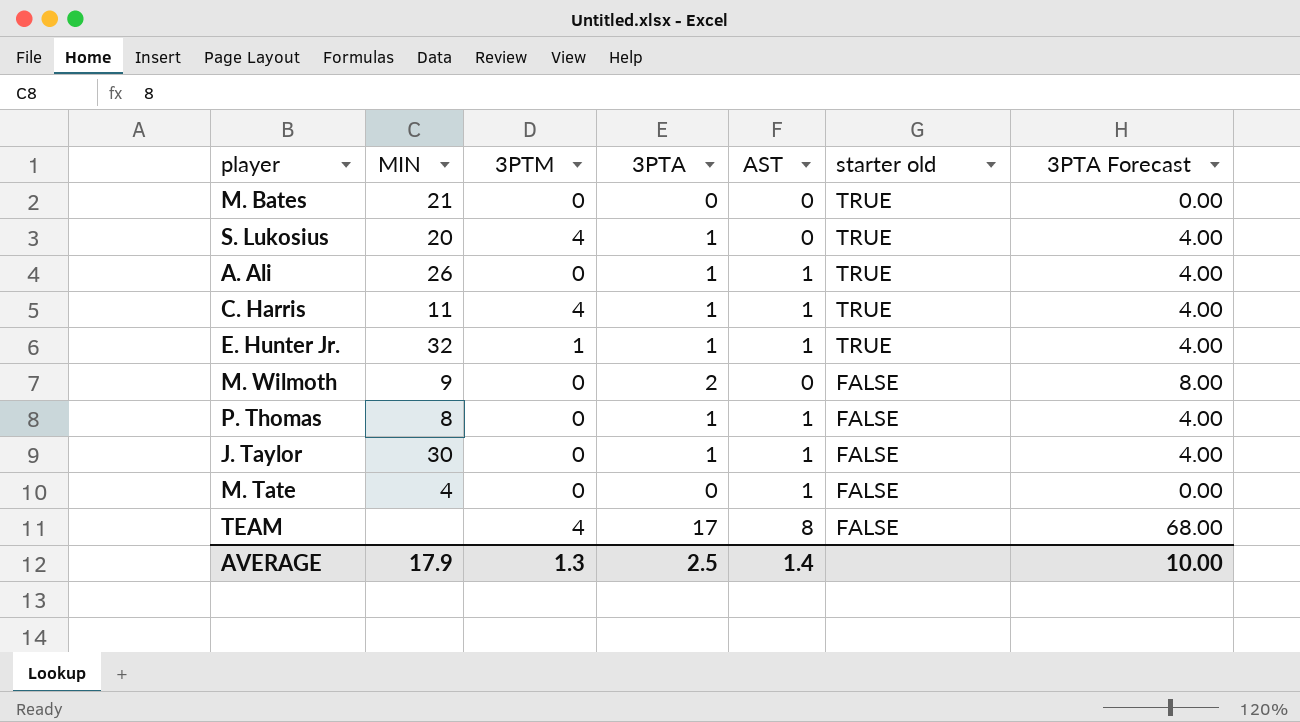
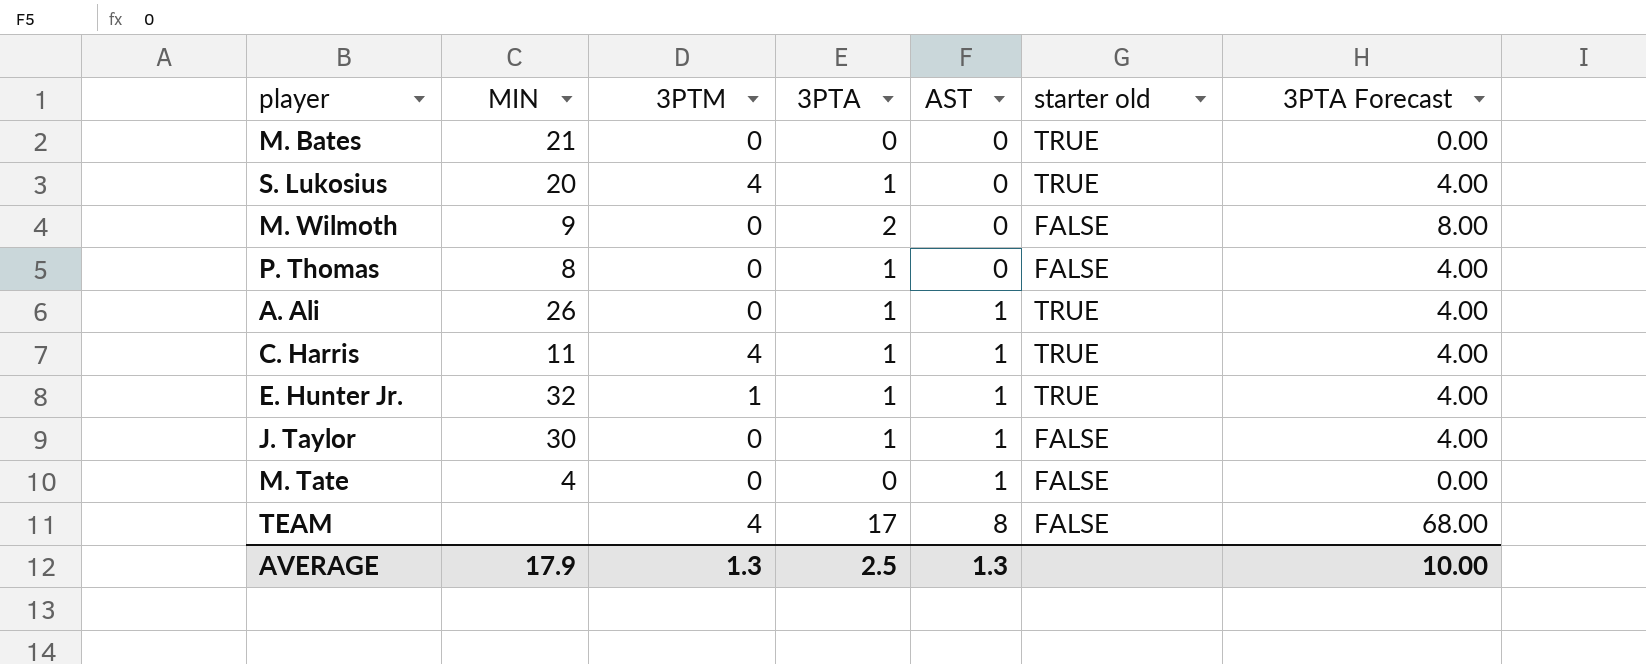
row order: starter old descending -> AST ascending
P. Thomas | AST: 1 -> 0
AVERAGE | AST: 1.4 -> 1.3

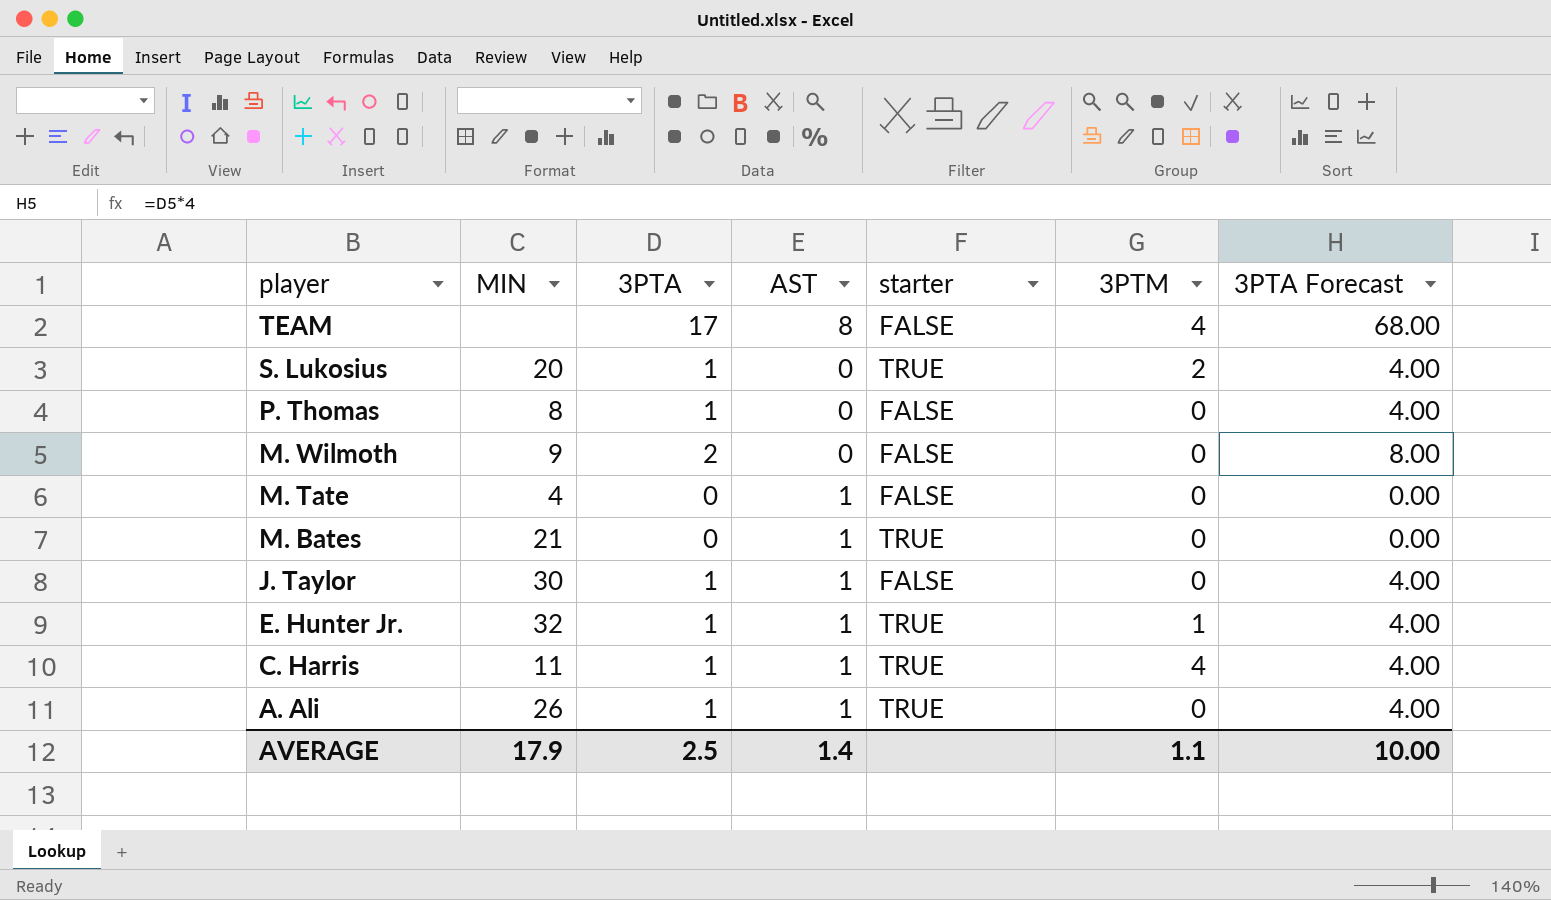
row order: AST ascending -> player descending
column name: starter old -> starter
column 3PTM | position: 3 -> 6
S. Lukosius | 3PTM: 4 -> 2
M. Bates | AST: 0 -> 1
AVERAGE | AST: 1.3 -> 1.4
AVERAGE | 3PTM: 1.3 -> 1.1

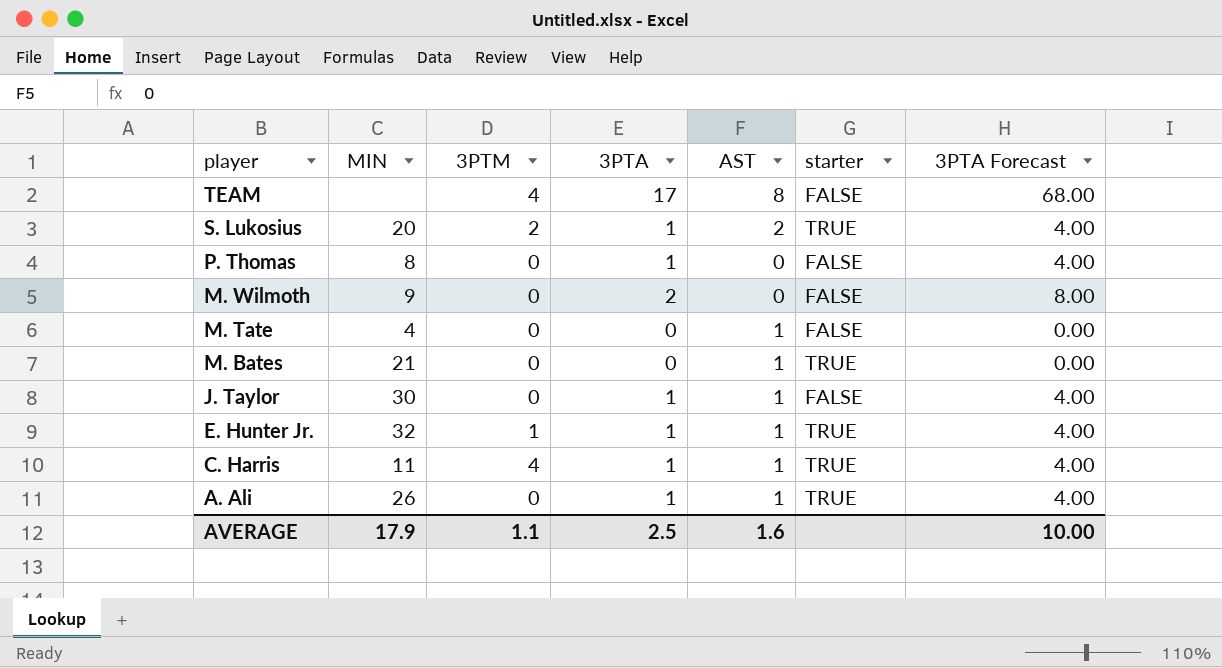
column 3PTM | position: 6 -> 3
S. Lukosius | AST: 0 -> 2
AVERAGE | AST: 1.4 -> 1.6

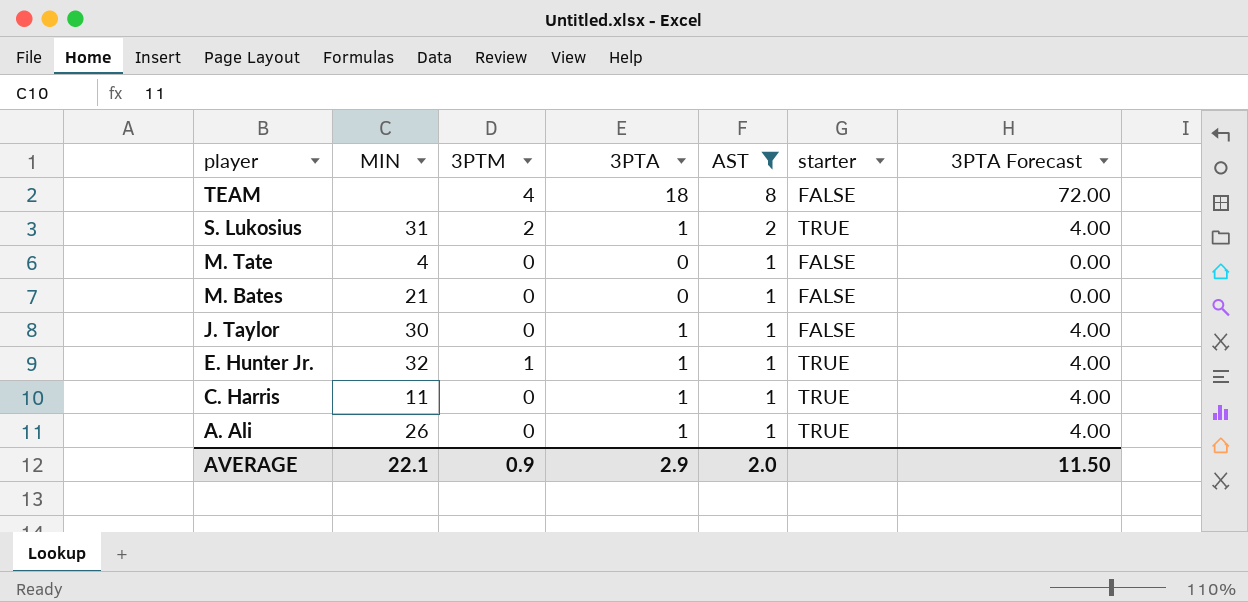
filter: none -> AST != 0
TEAM | 3PTA: 17 -> 18
TEAM | 3PTA Forecast: 68.00 -> 72.00
S. Lukosius | MIN: 20 -> 31
M. Bates | starter: TRUE -> FALSE
C. Harris | 3PTM: 4 -> 0
AVERAGE | MIN: 17.9 -> 22.1
AVERAGE | 3PTM: 1.1 -> 0.9
AVERAGE | 3PTA: 2.5 -> 2.9
AVERAGE | AST: 1.6 -> 2.0
AVERAGE | 3PTA Forecast: 10.00 -> 11.50

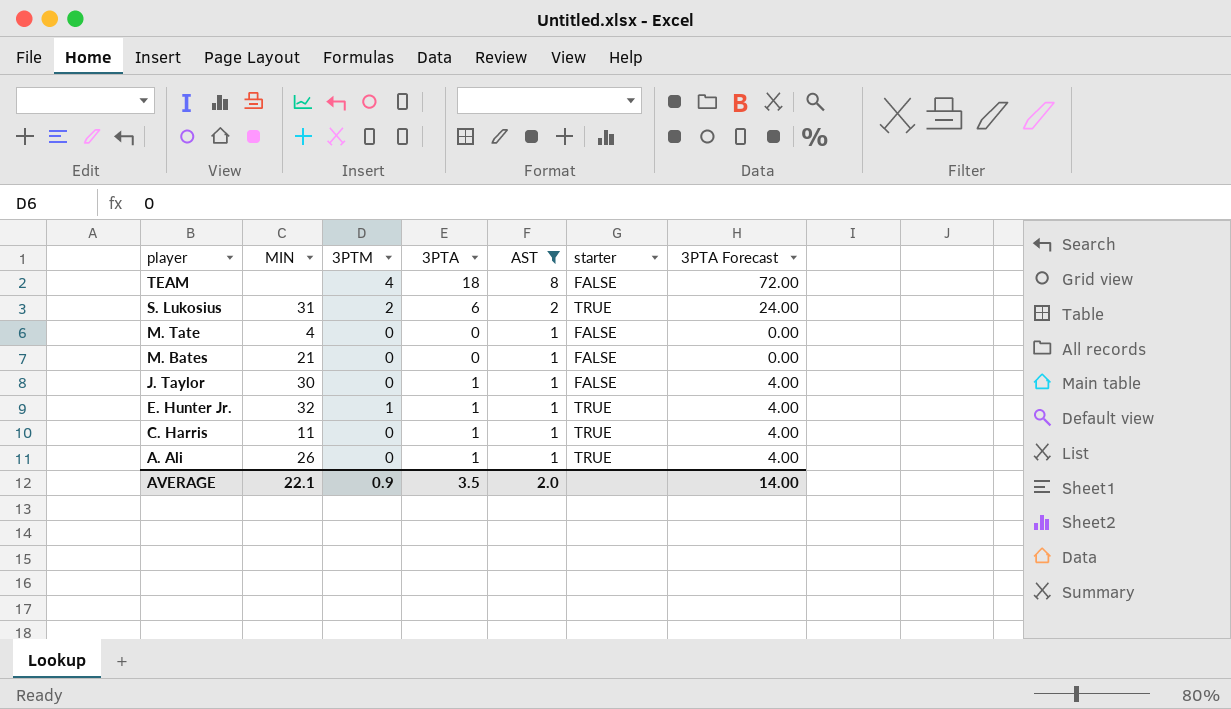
S. Lukosius | 3PTA: 1 -> 6
S. Lukosius | 3PTA Forecast: 4.00 -> 24.00
AVERAGE | 3PTA: 2.9 -> 3.5
AVERAGE | 3PTA Forecast: 11.50 -> 14.00

